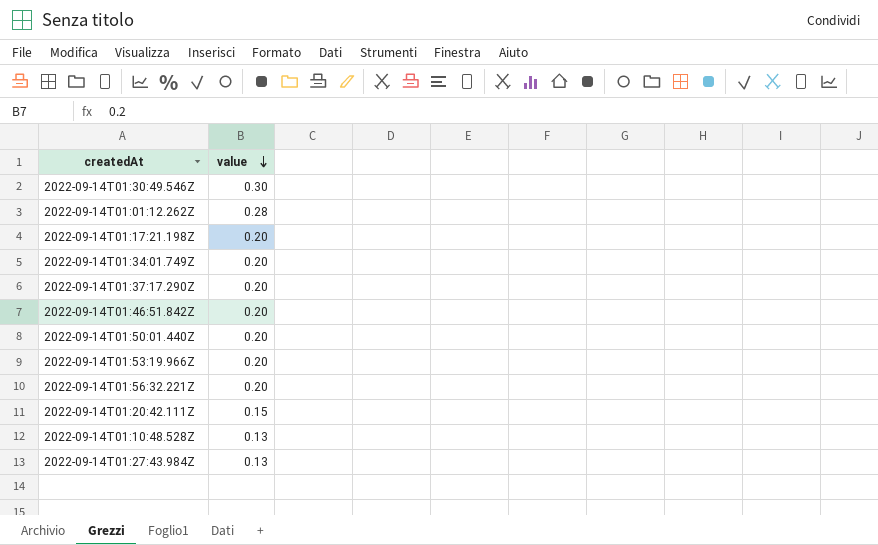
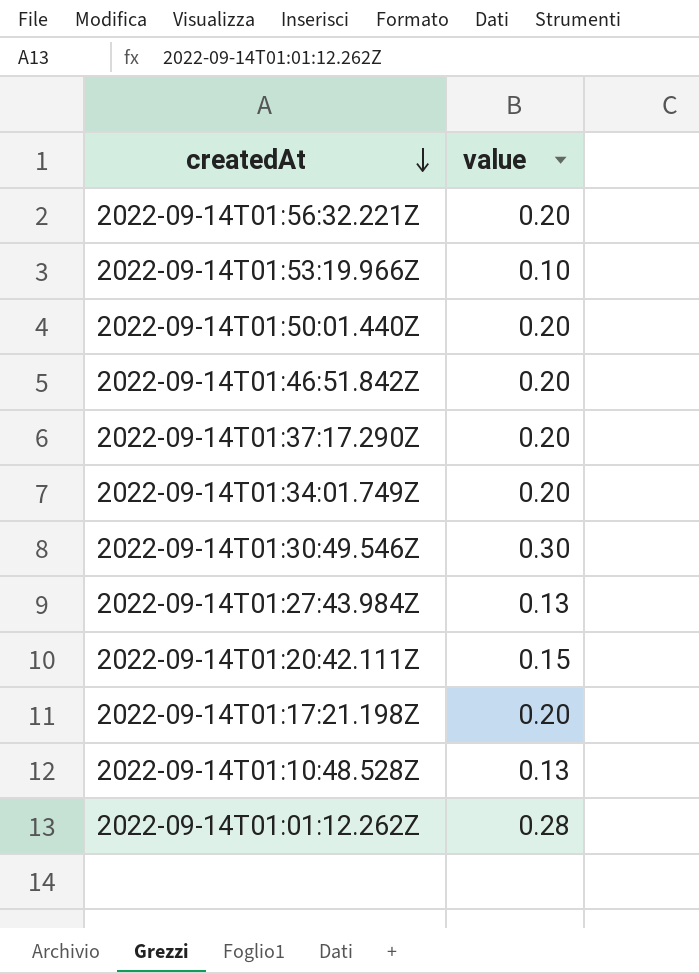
row order: value descending -> createdAt descending
2022-09-14T01:53:19.966Z | value: 0.20 -> 0.10

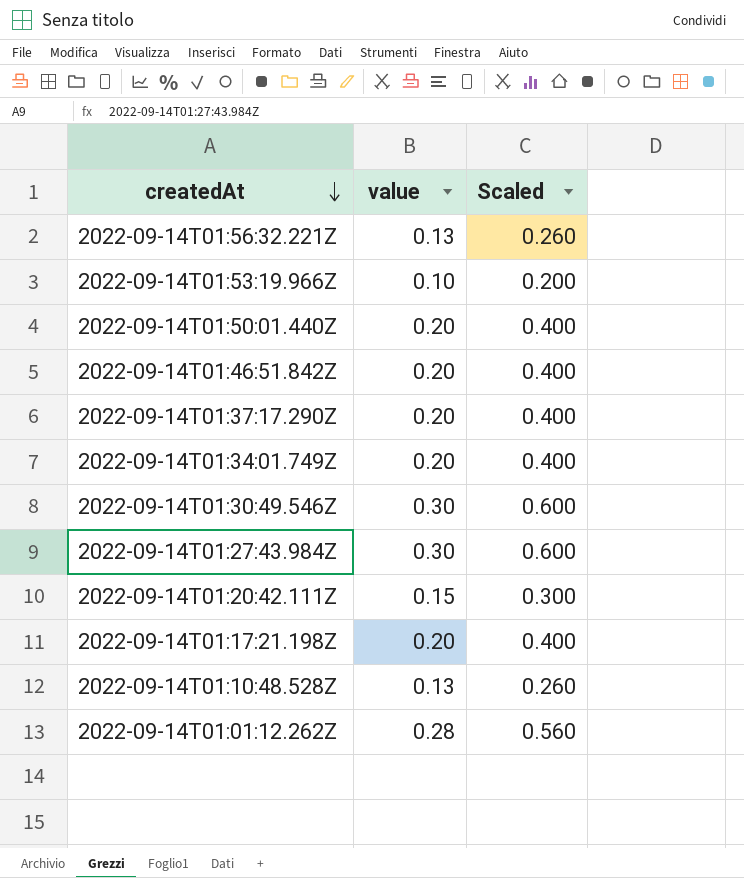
column Scaled | formula: none -> [value] * 2
2022-09-14T01:56:32.221Z | value: 0.20 -> 0.13
2022-09-14T01:27:43.984Z | value: 0.13 -> 0.30

